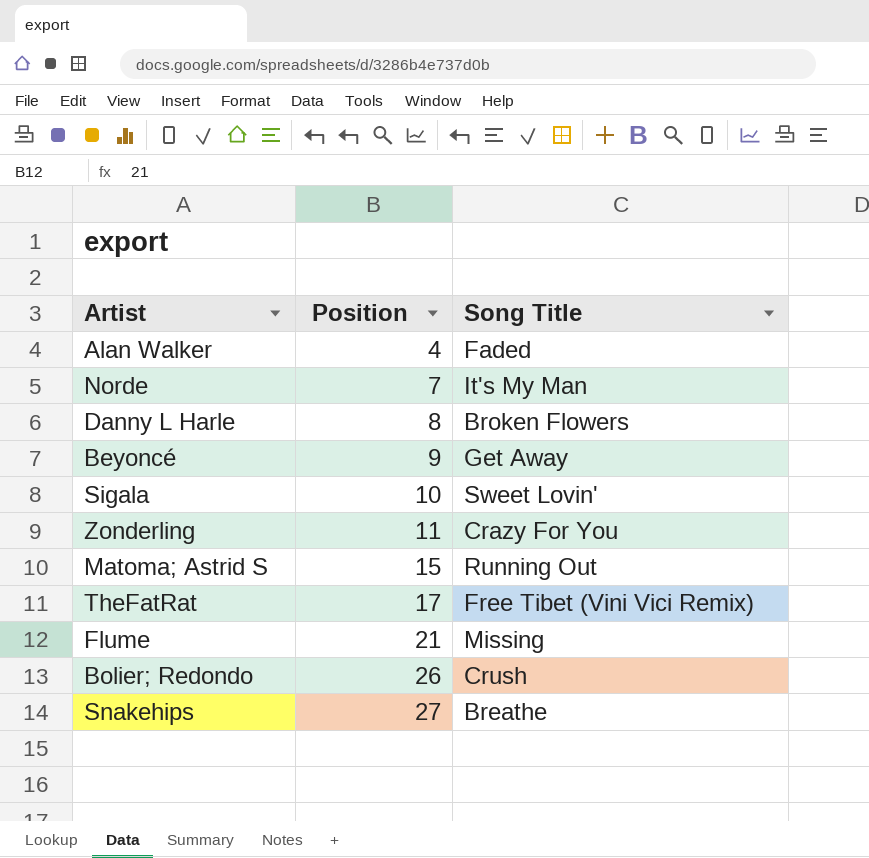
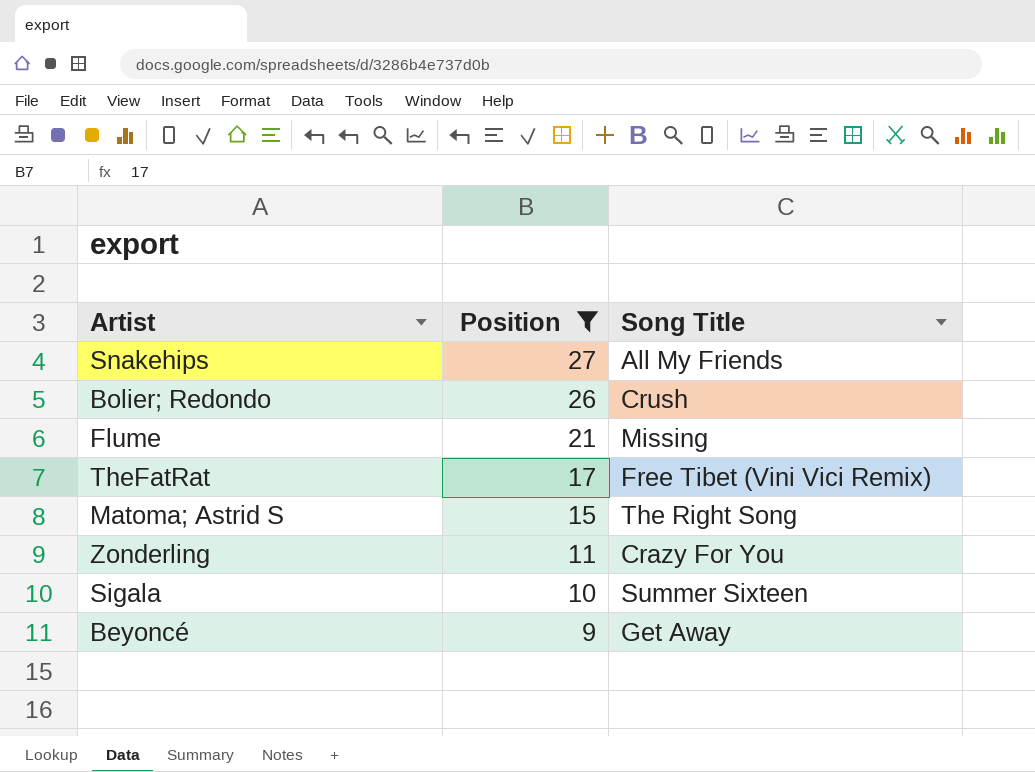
filter: none -> Position >= 9
row order: Position ascending -> Position descending
Snakehips | Song Title: Breathe -> All My Friends
Matoma; Astrid S | Song Title: Running Out -> The Right Song
Sigala | Song Title: Sweet Lovin' -> Summer Sixteen

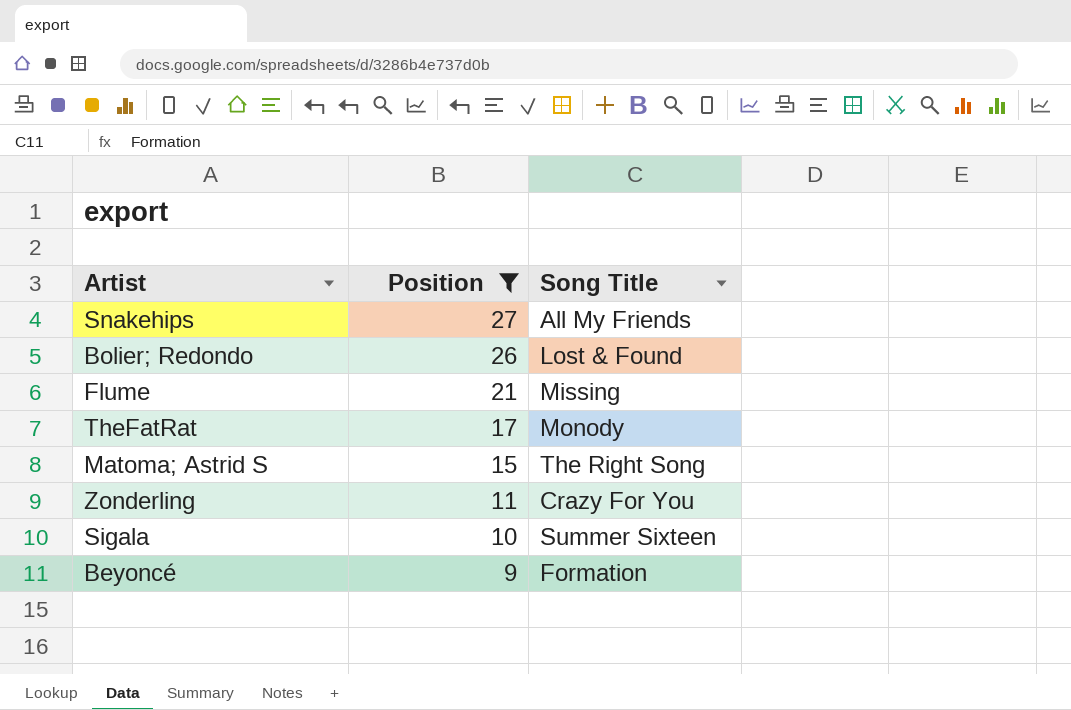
Bolier; Redondo | Song Title: Crush -> Lost & Found
TheFatRat | Song Title: Free Tibet (Vini Vici Remix) -> Monody
Beyoncé | Song Title: Get Away -> Formation

